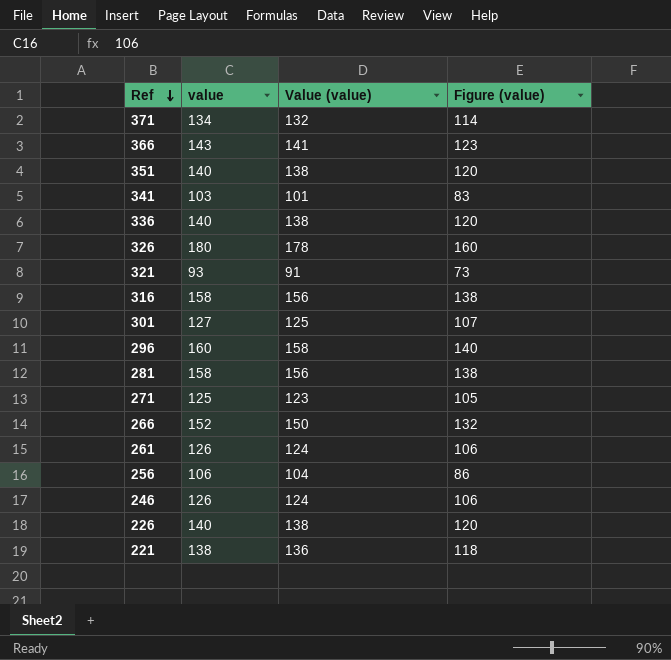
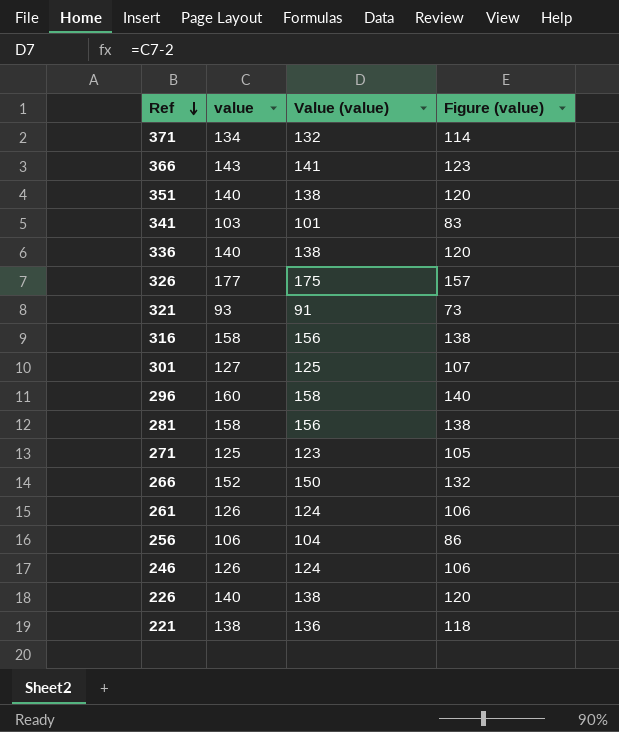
326 | value: 180 -> 177
326 | Value (value): 178 -> 175
326 | Figure (value): 160 -> 157

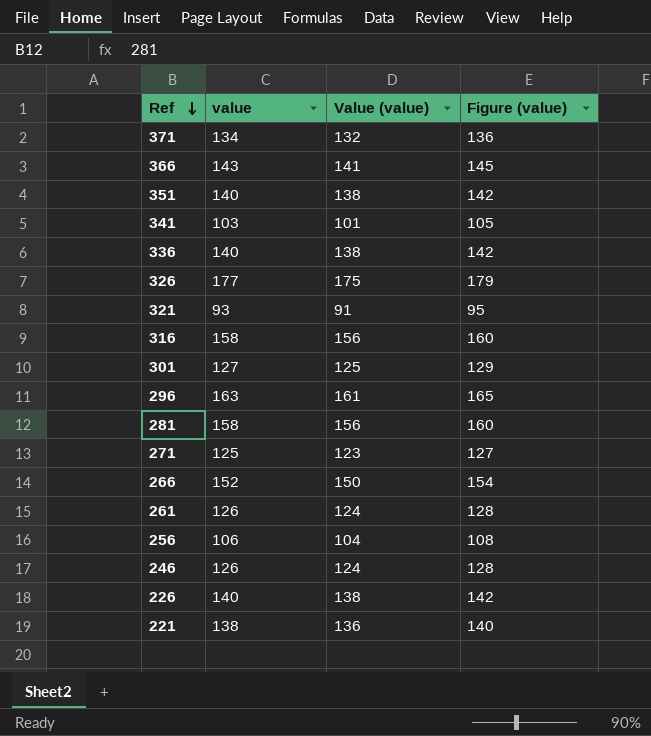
column Figure (value) | formula: [value] - 20 -> [value] + 2
296 | value: 160 -> 163
296 | Value (value): 158 -> 161

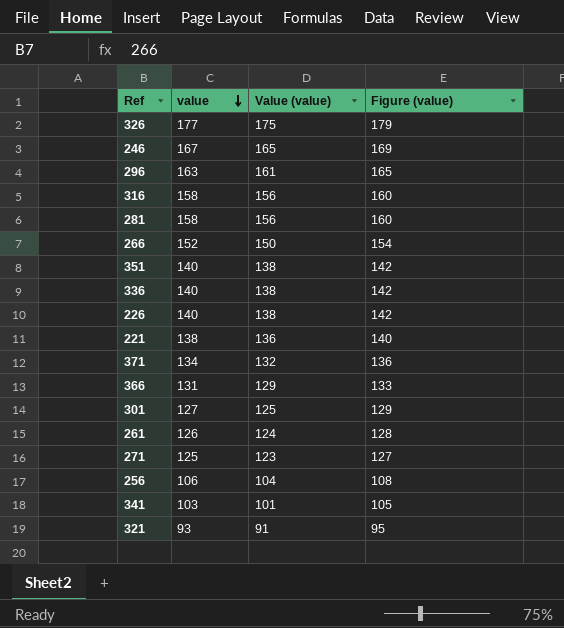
row order: Ref descending -> value descending
246 | value: 126 -> 167
246 | Value (value): 124 -> 165
246 | Figure (value): 128 -> 169
366 | value: 143 -> 131
366 | Value (value): 141 -> 129
366 | Figure (value): 145 -> 133

